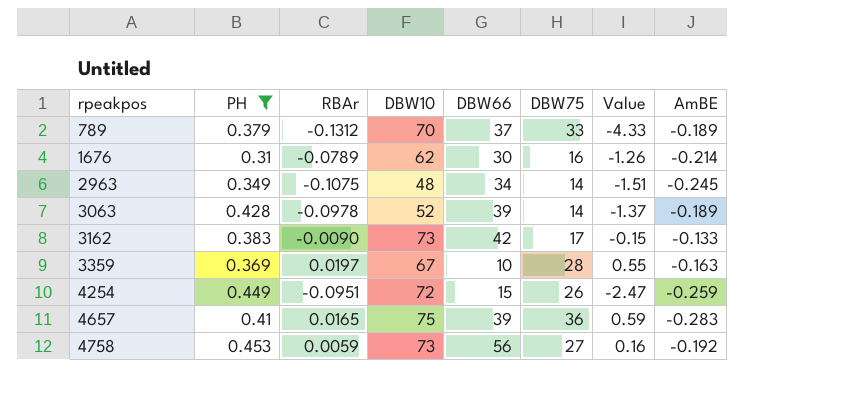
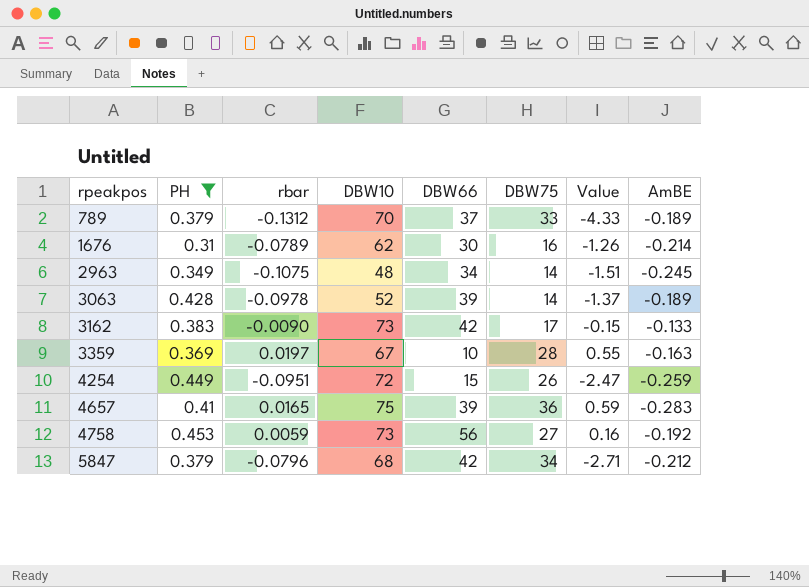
column name: RBAr -> rbar
row 5847: none -> 0.379 | -0.0796 | 68 | 42 | 34 | -2.71 | -0.212

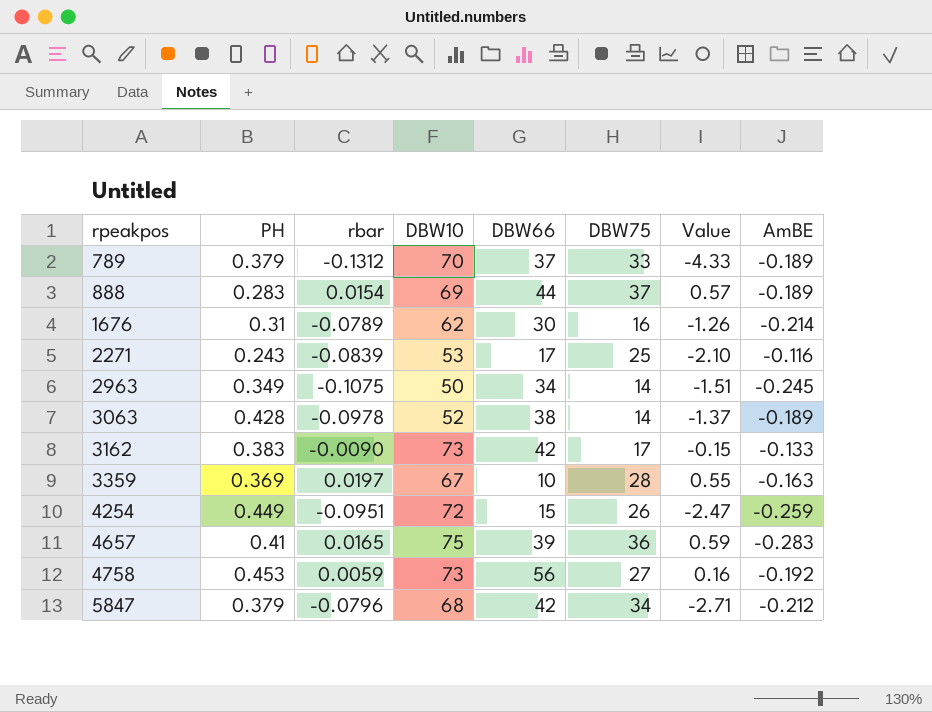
filter: PH >= 0.31 -> none
2963 | DBW10: 48 -> 50
3063 | DBW66: 39 -> 38

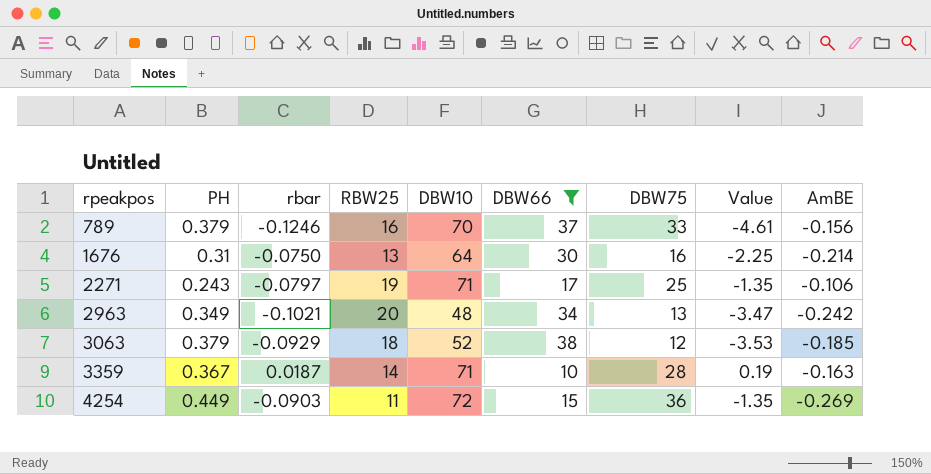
filter: none -> DBW66 <= 38
column RBW25 | position: none -> 4
column Value | formula: [rbar] * [DBW75] -> [rbar] * [DBW66]
789 | rbar: -0.1312 -> -0.1246
789 | AmBE: -0.189 -> -0.156
1676 | rbar: -0.0789 -> -0.0750
1676 | DBW10: 62 -> 64
2271 | rbar: -0.0839 -> -0.0797
2271 | DBW10: 53 -> 71
2271 | AmBE: -0.116 -> -0.106
2963 | rbar: -0.1075 -> -0.1021
2963 | DBW10: 50 -> 48
2963 | DBW75: 14 -> 13
2963 | AmBE: -0.245 -> -0.242
3063 | PH: 0.428 -> 0.379
3063 | rbar: -0.0978 -> -0.0929
3063 | DBW75: 14 -> 12
3063 | AmBE: -0.189 -> -0.185
3359 | PH: 0.369 -> 0.367
3359 | rbar: 0.0197 -> 0.0187
3359 | DBW10: 67 -> 71
4254 | rbar: -0.0951 -> -0.0903
4254 | DBW75: 26 -> 36
4254 | AmBE: -0.259 -> -0.269

